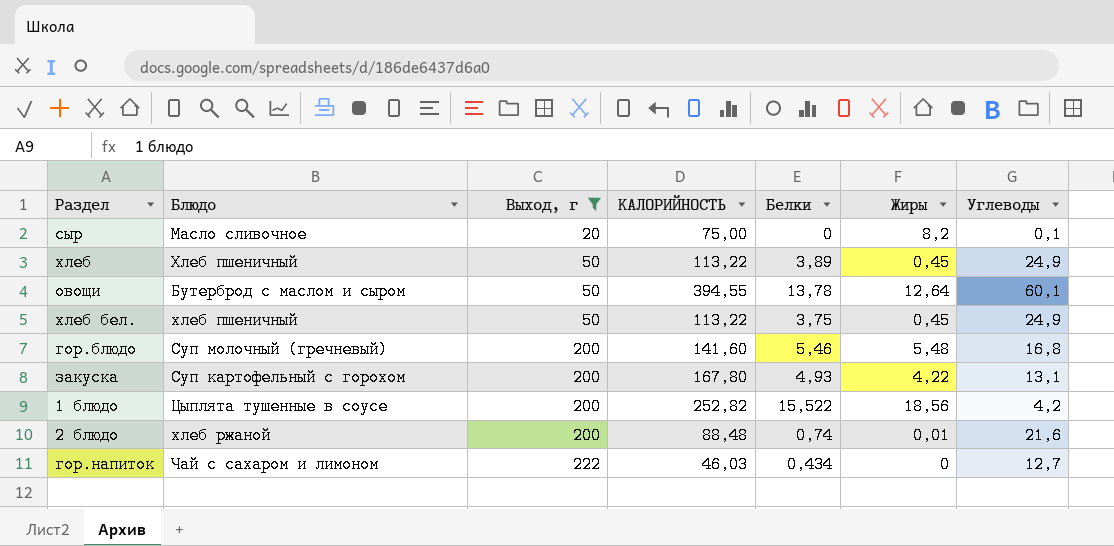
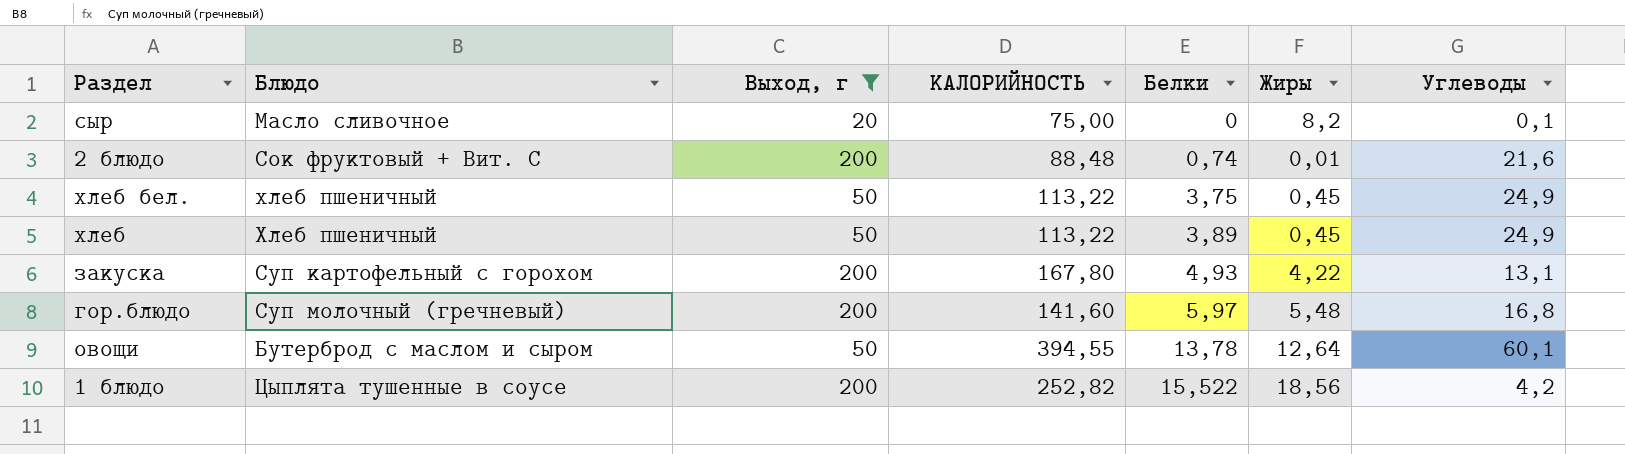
row order: Выход, г ascending -> Белки ascending
row гор.напиток: Чай с сахаром и лимоном | 222 | 46,03 | 0,434 | 0 | 12,7 -> none
2 блюдо | Блюдо: хлеб ржаной -> Сок фруктовый + Вит. С
гор.блюдо | Белки: 5,46 -> 5,97

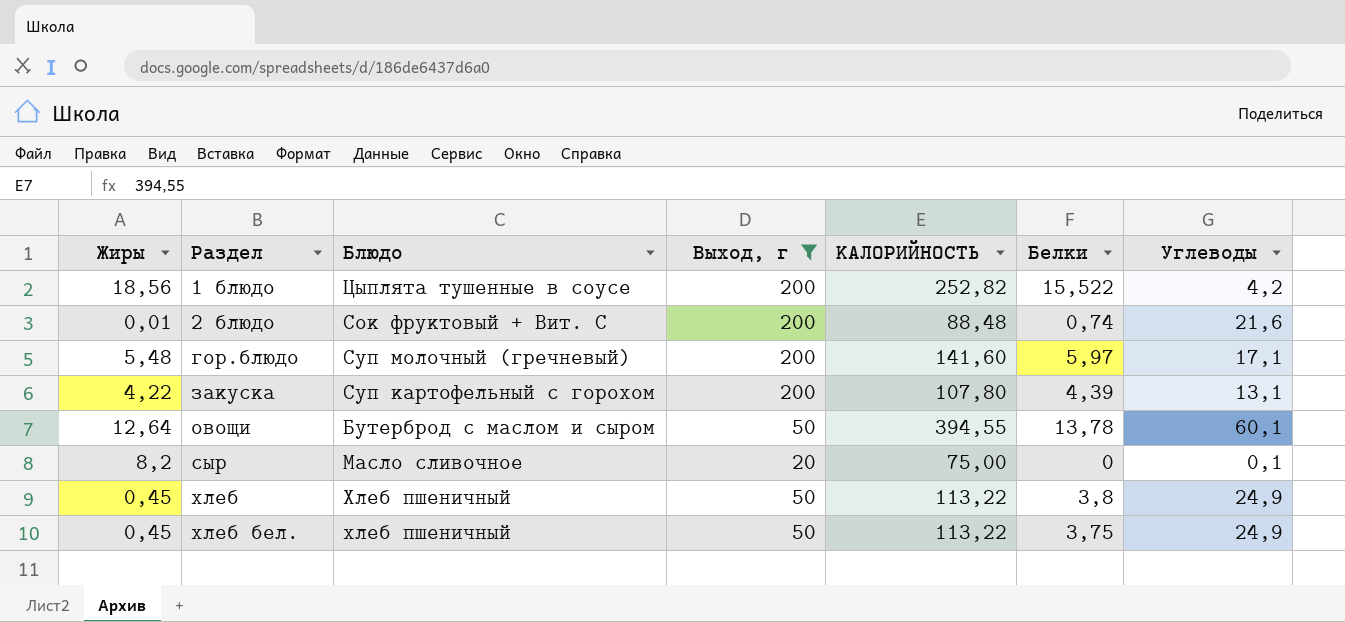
row order: Белки ascending -> Раздел ascending
column Жиры | position: 6 -> 1
гор.блюдо | Углеводы: 16,8 -> 17,1
закуска | КАЛОРИЙНОСТЬ: 167,80 -> 107,80
закуска | Белки: 4,93 -> 4,39
хлеб | Белки: 3,89 -> 3,8

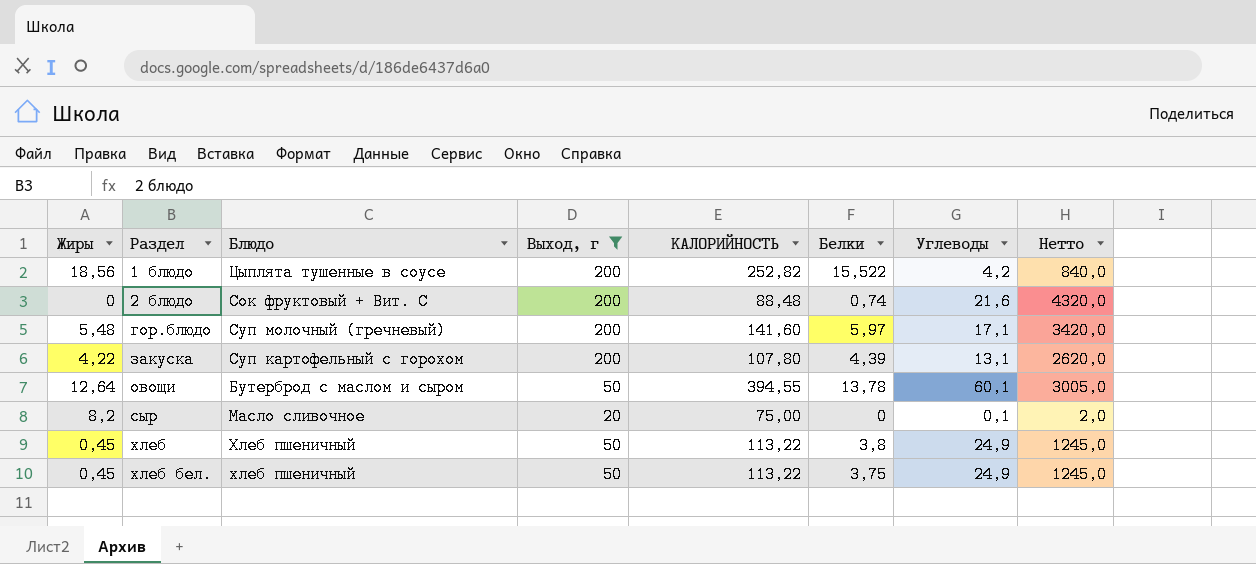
column Нетто | formula: none -> [Выход, г] * [Углеводы]
2 блюдо | Жиры: 0,01 -> 0

